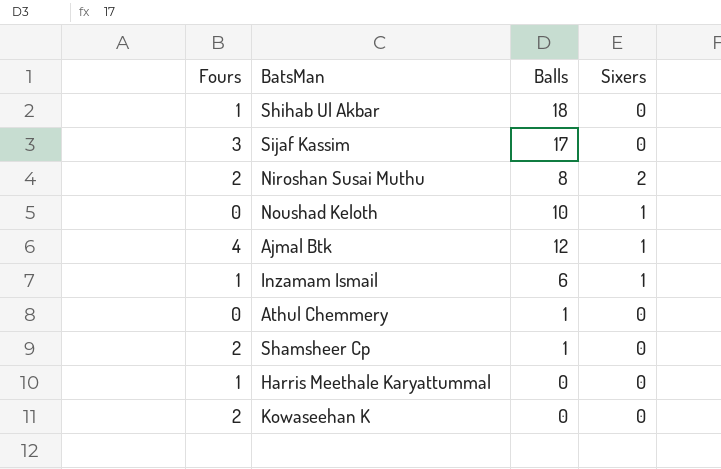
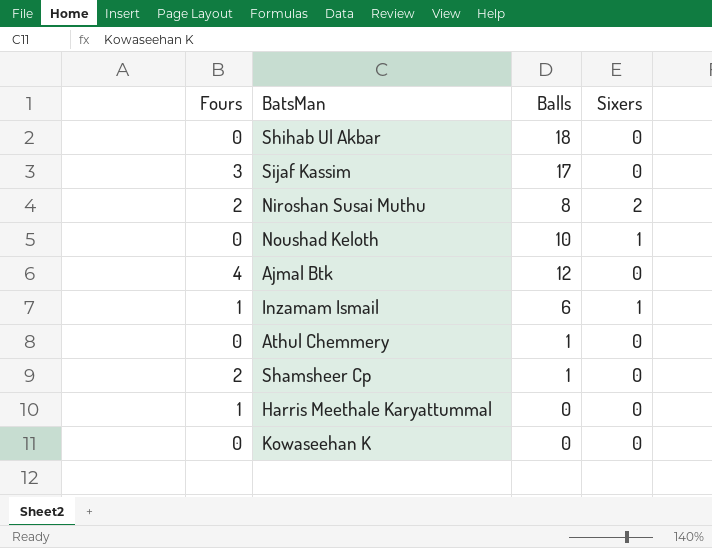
Shihab Ul Akbar | Fours: 1 -> 0
Ajmal Btk | Sixers: 1 -> 0
Kowaseehan K | Fours: 2 -> 0

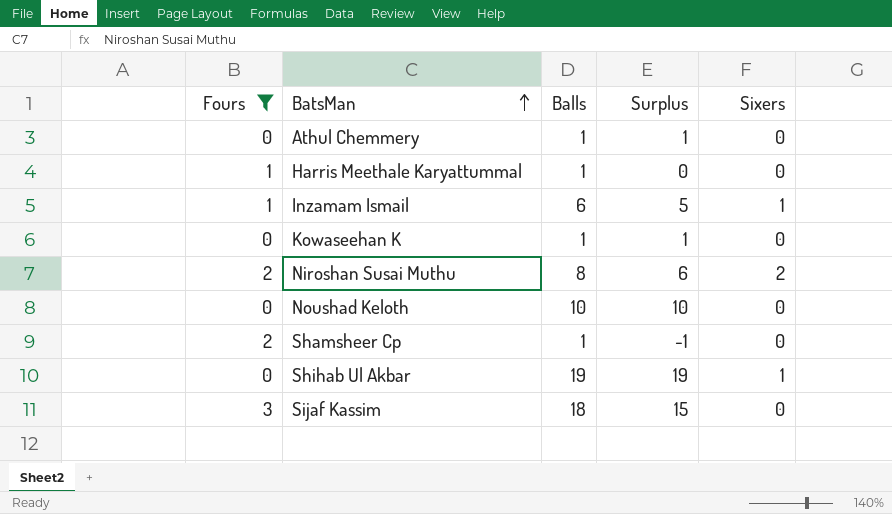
filter: none -> Fours != 4
row order: none -> BatsMan ascending
column Surplus | formula: none -> [Balls] - [Fours]
Harris Meethale Karyattummal | Balls: 0 -> 1
Kowaseehan K | Balls: 0 -> 1
Noushad Keloth | Sixers: 1 -> 0
Shihab Ul Akbar | Balls: 18 -> 19
Shihab Ul Akbar | Sixers: 0 -> 1
Sijaf Kassim | Balls: 17 -> 18

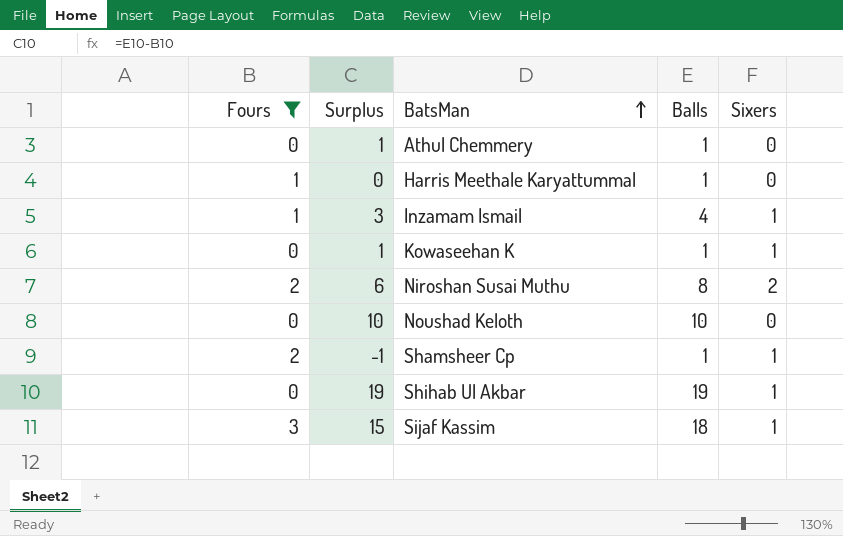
column Surplus | position: 4 -> 2
Inzamam Ismail | Surplus: 5 -> 3
Inzamam Ismail | Balls: 6 -> 4
Kowaseehan K | Sixers: 0 -> 1
Shamsheer Cp | Sixers: 0 -> 1
Sijaf Kassim | Sixers: 0 -> 1

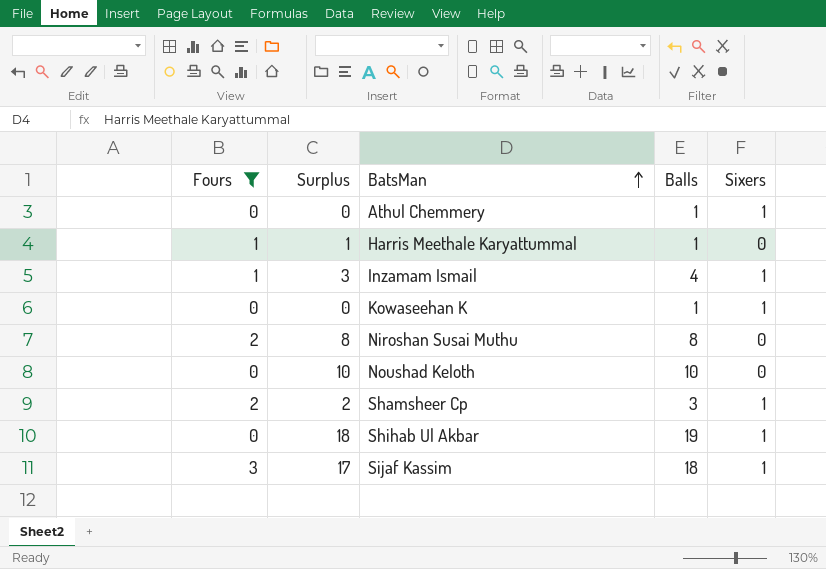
column Surplus | formula: [Balls] - [Fours] -> [Balls] - [Sixers]
Athul Chemmery | Sixers: 0 -> 1
Niroshan Susai Muthu | Sixers: 2 -> 0
Shamsheer Cp | Balls: 1 -> 3

